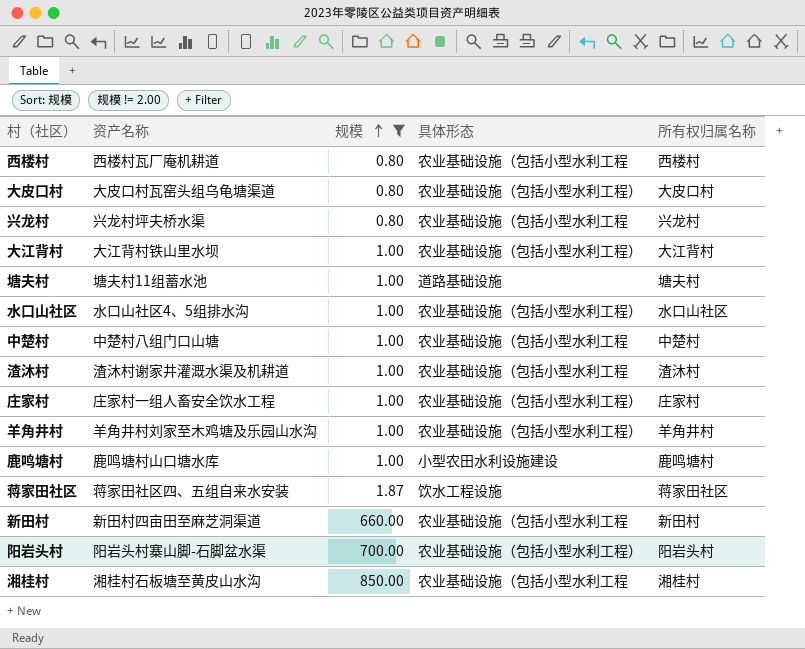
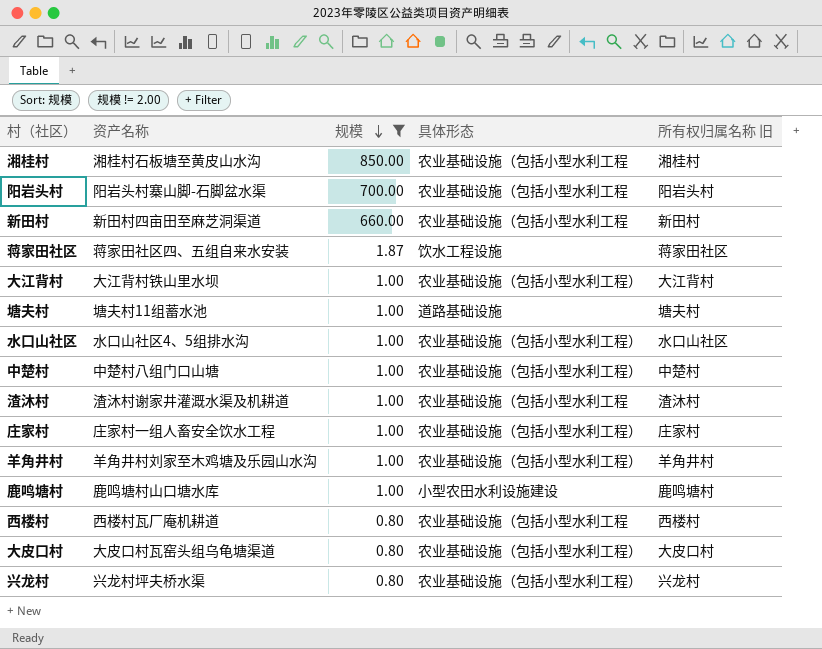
row order: 规模 ascending -> 规模 descending
column name: 所有权归属名称 -> 所有权归属名称 旧
阳岩头村 | 具体形态: 农业基础设施（包括小型水利工程） -> 农业基础设施（包括小型水利工程
中楚村 | 具体形态: 农业基础设施（包括小型水利工程 -> 农业基础设施（包括小型水利工程）
兴龙村 | 具体形态: 农业基础设施（包括小型水利工程 -> 农业基础设施（包括小型水利工程）

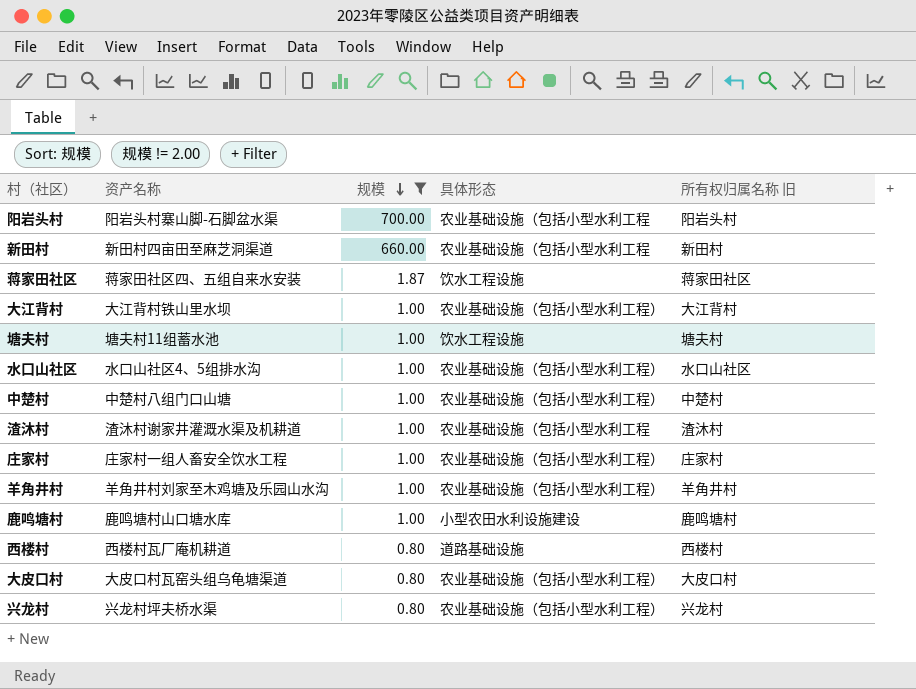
row 湘桂村: 湘桂村石板塘至黄皮山水沟 | 850.00 | 农业基础设施（包括小型水利工程 | 湘桂村 -> none
塘夫村 | 具体形态: 道路基础设施 -> 饮水工程设施
西楼村 | 具体形态: 农业基础设施（包括小型水利工程 -> 道路基础设施

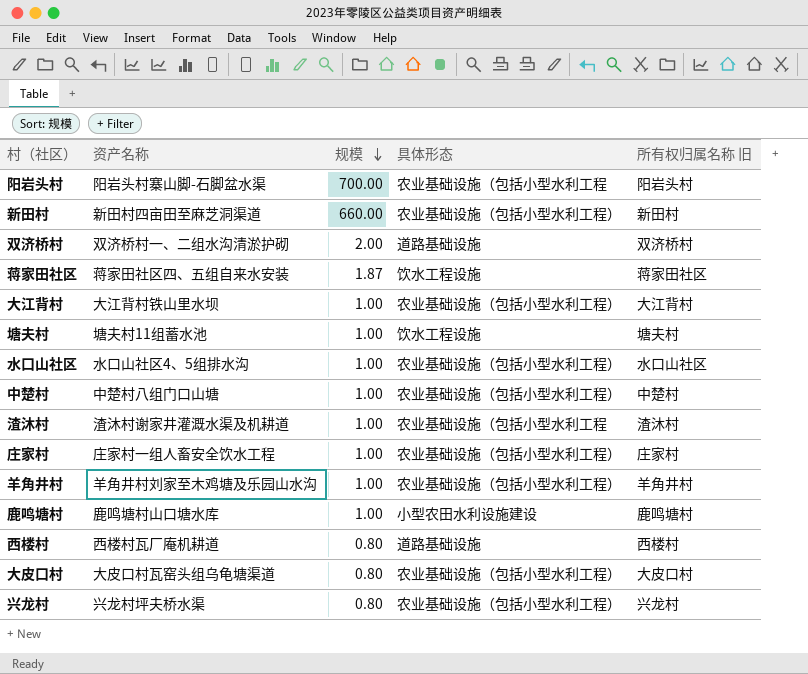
filter: 规模 != 2.00 -> none
新田村 | 具体形态: 农业基础设施（包括小型水利工程 -> 农业基础设施（包括小型水利工程）

